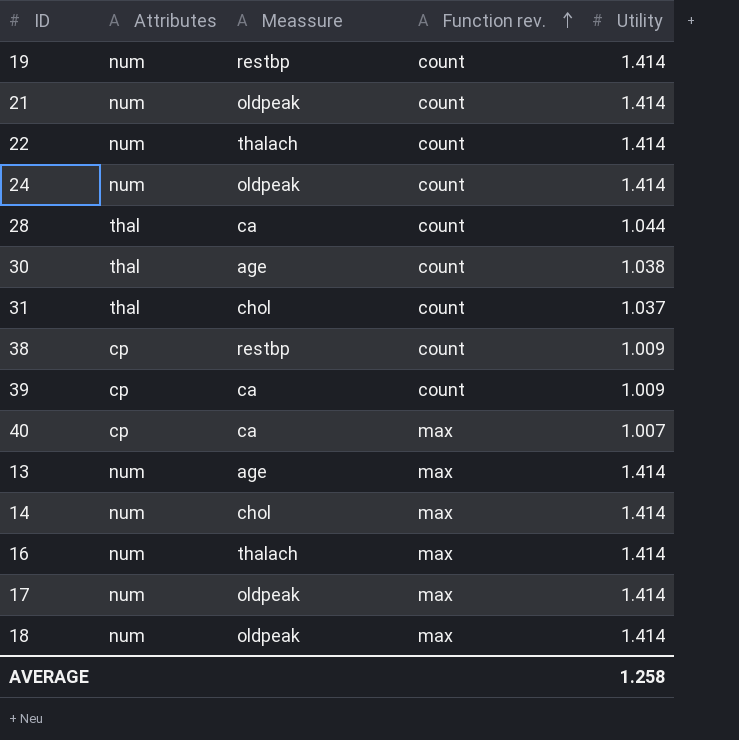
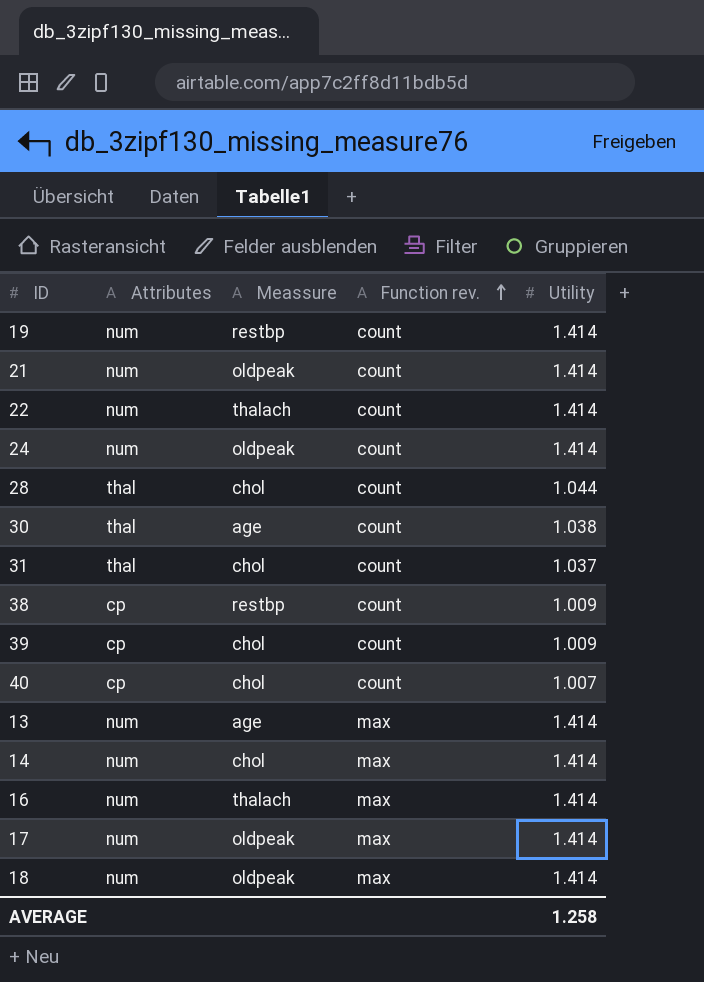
28 | Meassure: ca -> chol
39 | Meassure: ca -> chol
40 | Meassure: ca -> chol
40 | Function rev.: max -> count

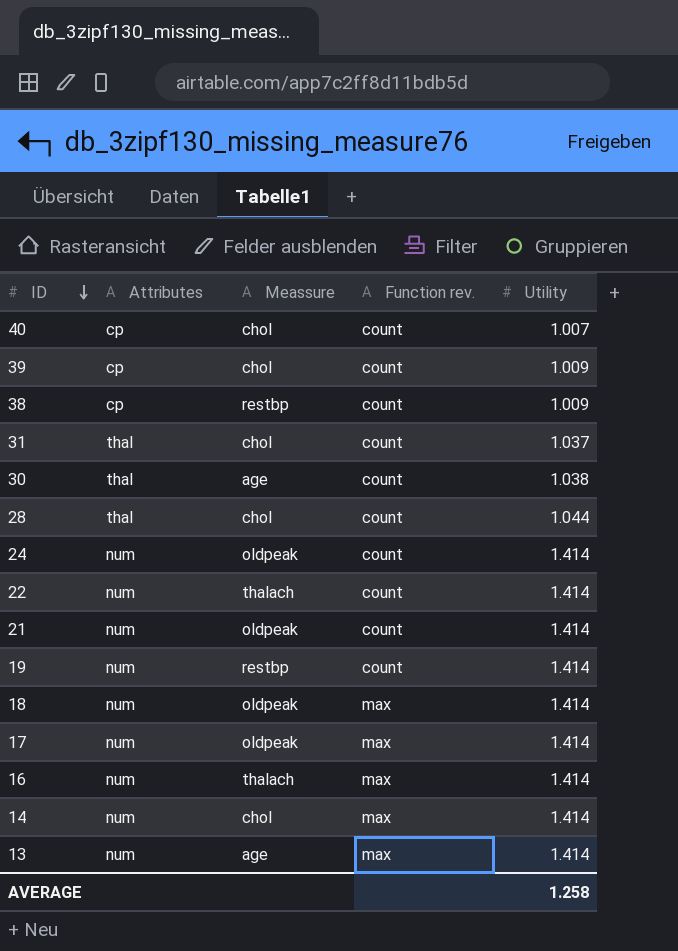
row order: Function rev. ascending -> ID descending

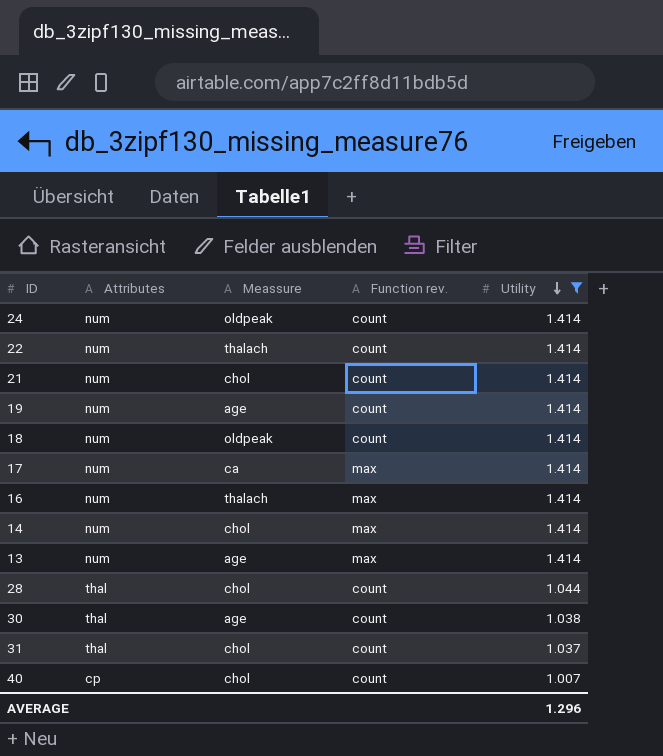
filter: none -> Utility != 1.009
row order: ID descending -> Utility descending
21 | Meassure: oldpeak -> chol
19 | Meassure: restbp -> age
18 | Function rev.: max -> count
17 | Meassure: oldpeak -> ca
AVERAGE | Utility: 1.258 -> 1.296

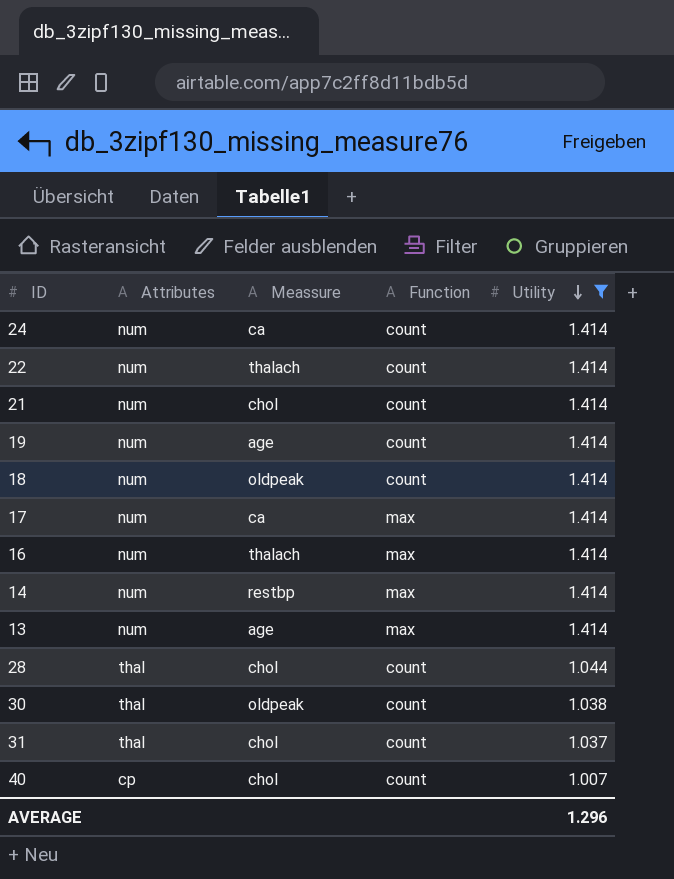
column name: Function rev. -> Function
24 | Meassure: oldpeak -> ca
14 | Meassure: chol -> restbp
30 | Meassure: age -> oldpeak

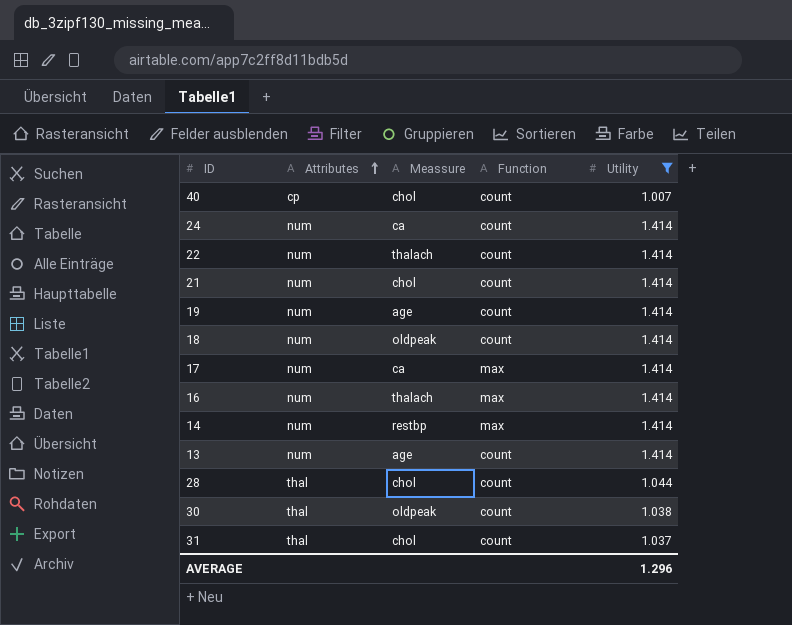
row order: Utility descending -> Attributes ascending
13 | Function: max -> count

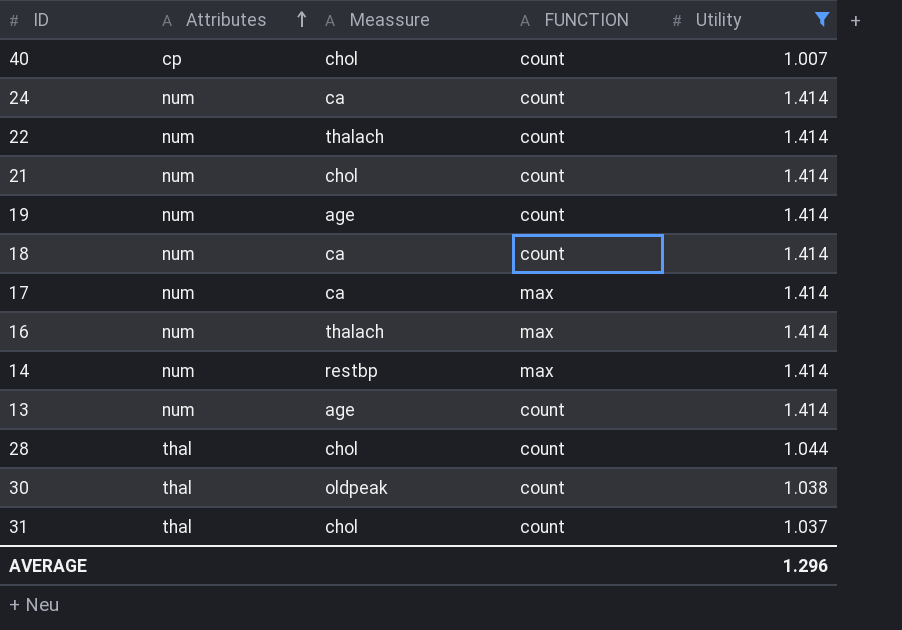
column name: Function -> FUNCTION
18 | Meassure: oldpeak -> ca

